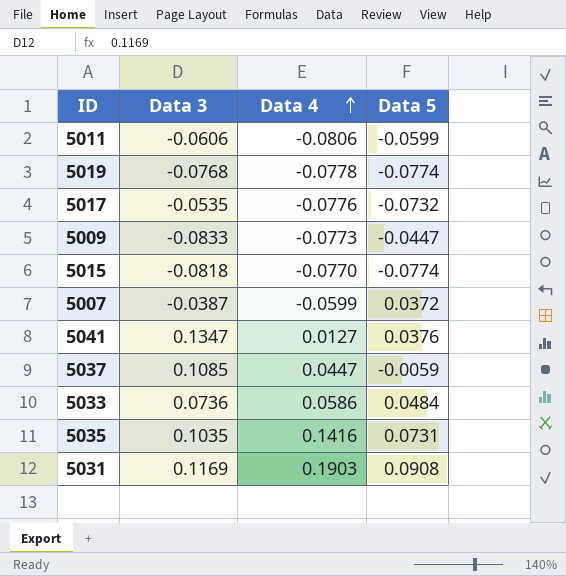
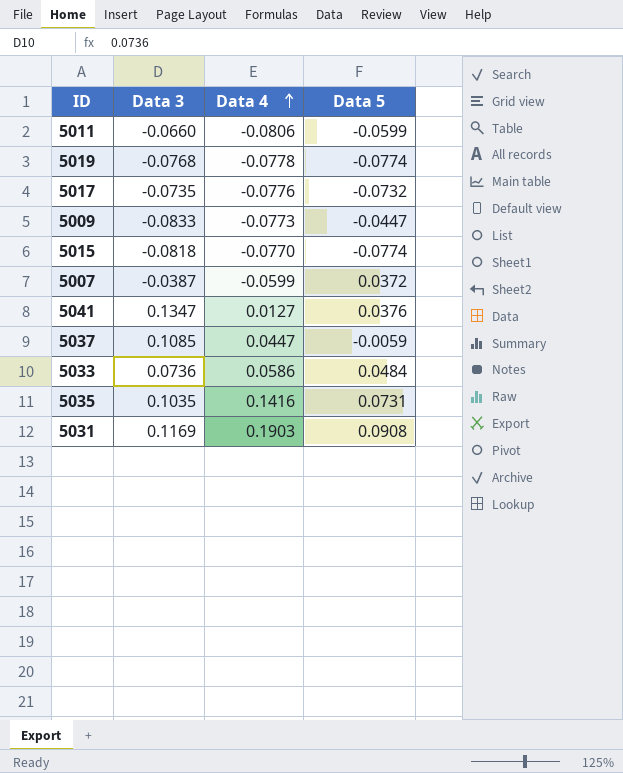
5011 | Data 3: -0.0606 -> -0.0660
5017 | Data 3: -0.0535 -> -0.0735

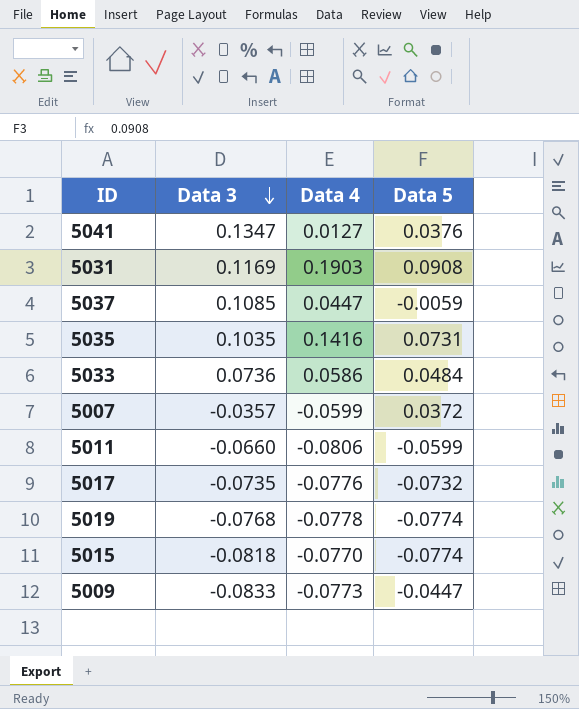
row order: Data 4 ascending -> Data 3 descending
5007 | Data 3: -0.0387 -> -0.0357

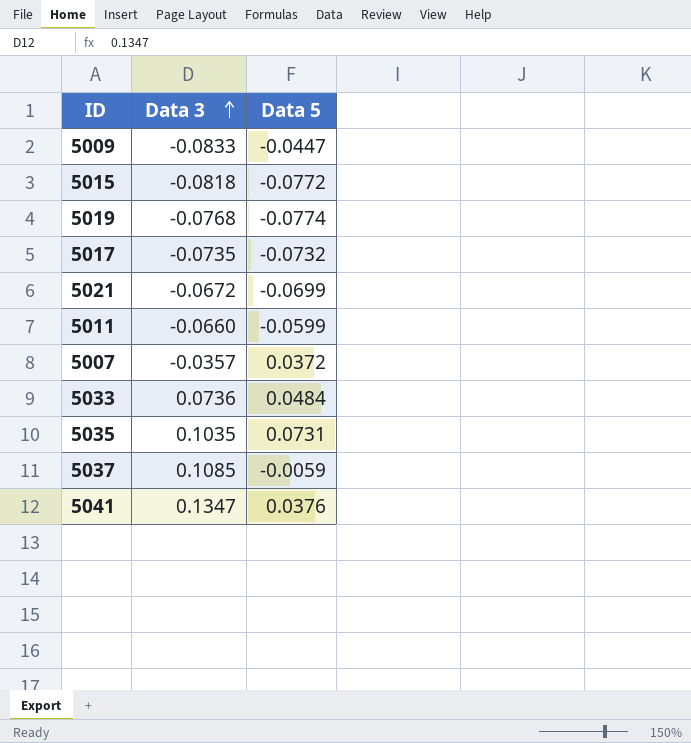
row order: Data 3 descending -> Data 3 ascending
column Data 4 | position: 3 -> none
row 5031: 0.1169 | 0.1903 | 0.0908 -> none
5015 | Data 5: -0.0774 -> -0.0772
row 5021: none -> -0.0672 | -0.0699

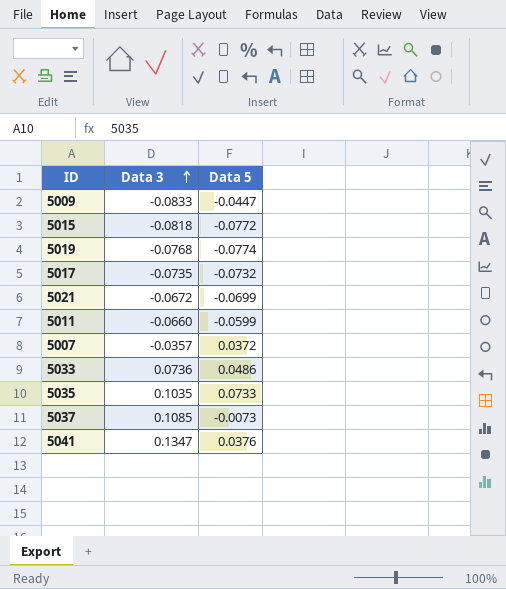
5033 | Data 5: 0.0484 -> 0.0486
5035 | Data 5: 0.0731 -> 0.0733
5037 | Data 5: -0.0059 -> -0.0073

